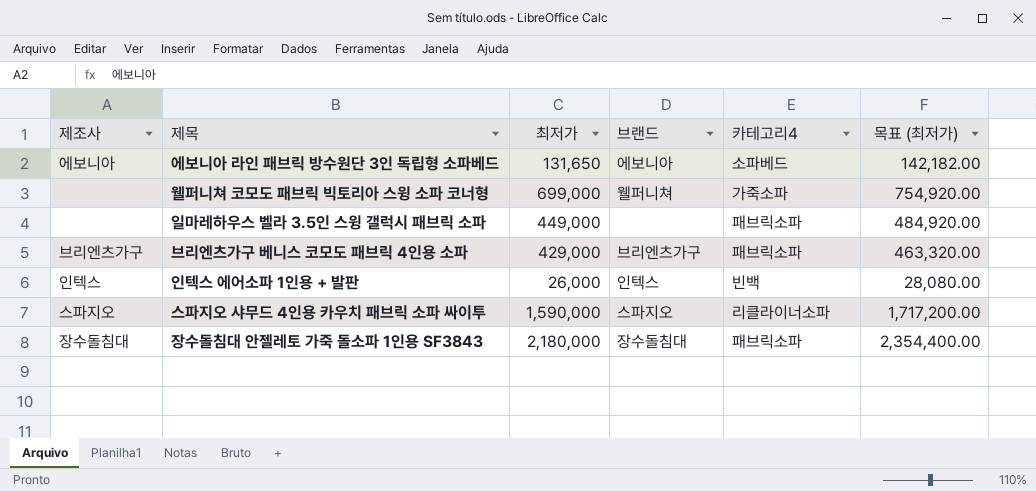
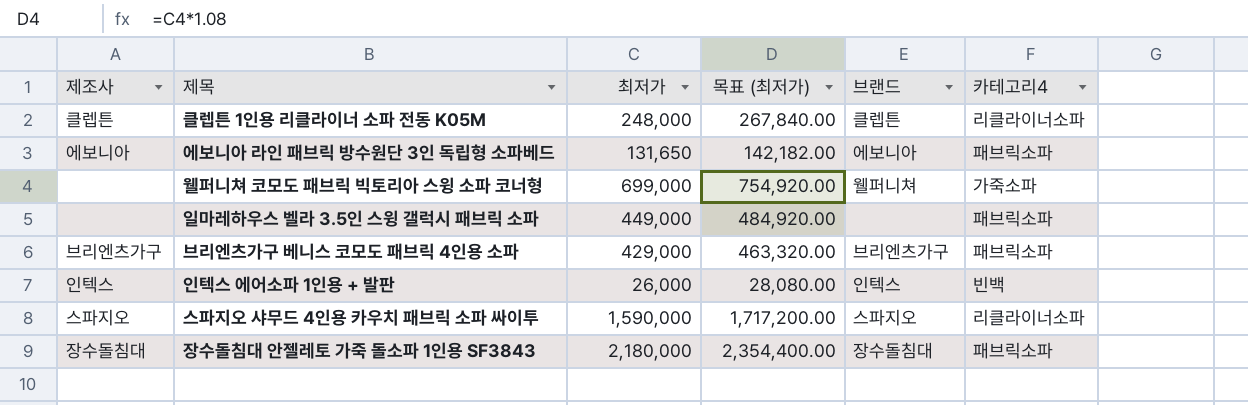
column 목표 (최저가) | position: 6 -> 4
row 클렙튼 1인용 리클라이너 소파 전동 K05M: none -> 클렙튼 | 248,000 | 267,840.00 | 클렙튼 | 리클라이너소파
에보니아 라인 패브릭 방수원단 3인 독립형 소파베드 | 카테고리4: 소파베드 -> 패브릭소파

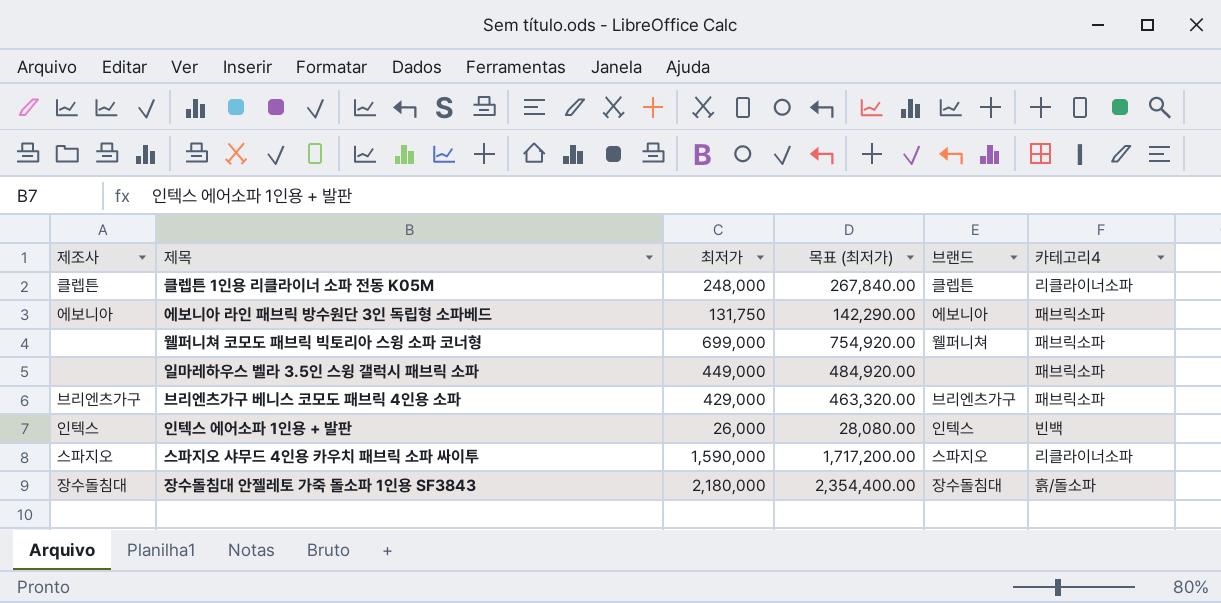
에보니아 라인 패브릭 방수원단 3인 독립형 소파베드 | 최저가: 131,650 -> 131,750
에보니아 라인 패브릭 방수원단 3인 독립형 소파베드 | 목표 (최저가): 142,182.00 -> 142,290.00
웰퍼니쳐 코모도 패브릭 빅토리아 스윙 소파 코너형 | 카테고리4: 가죽소파 -> 패브릭소파
장수돌침대 안젤레토 가죽 돌소파 1인용 SF3843 | 카테고리4: 패브릭소파 -> 흙/돌소파

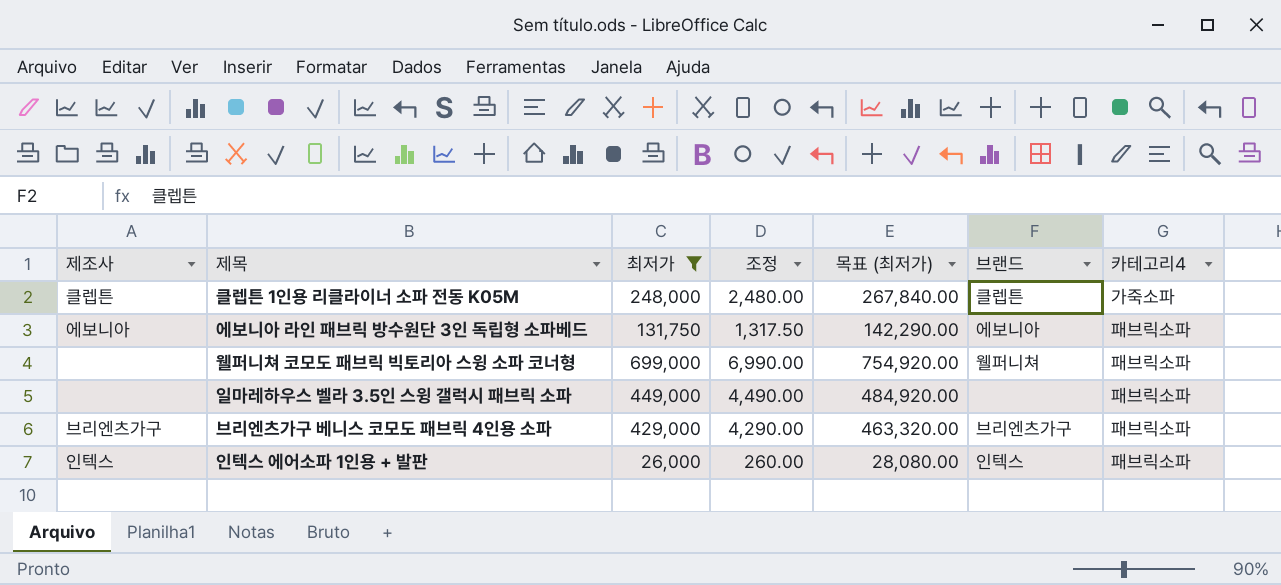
filter: none -> 최저가 <= 699,000
column 조정 | formula: none -> [최저가] * 0.01
클렙튼 1인용 리클라이너 소파 전동 K05M | 카테고리4: 리클라이너소파 -> 가죽소파
인텍스 에어소파 1인용 + 발판 | 카테고리4: 빈백 -> 패브릭소파

